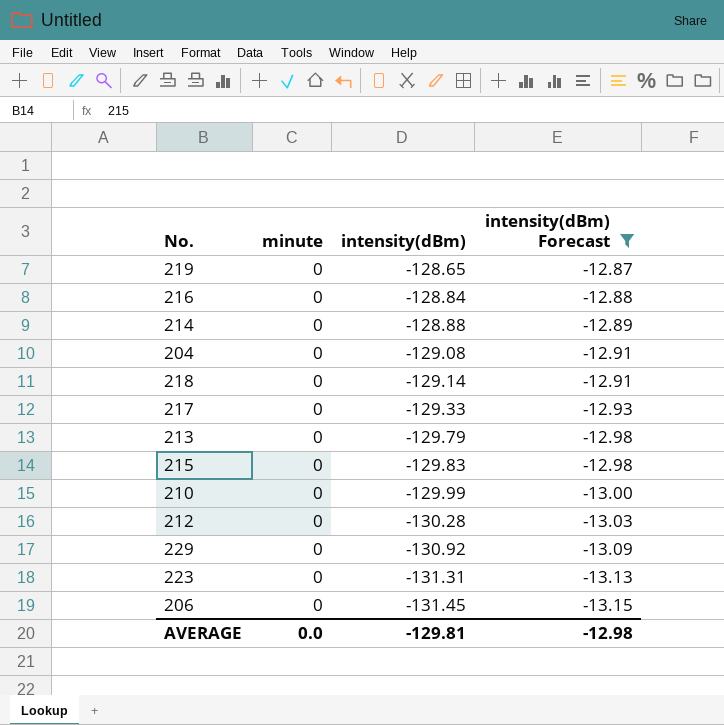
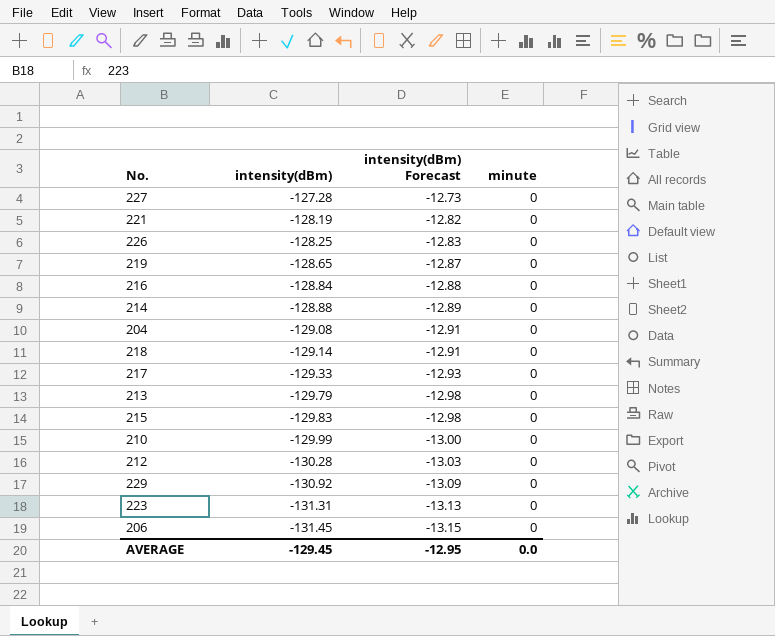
filter: intensity(dBm) Forecast <= -12.87 -> none
column minute | position: 2 -> 4
AVERAGE | intensity(dBm): -129.81 -> -129.45
AVERAGE | intensity(dBm) Forecast: -12.98 -> -12.95

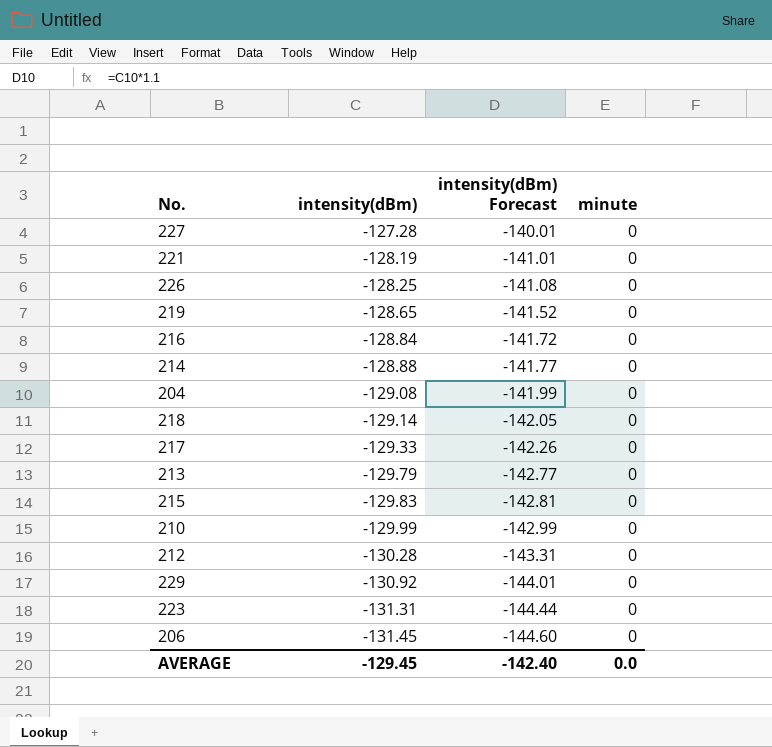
column intensity(dBm) Forecast | formula: [intensity(dBm)] * 0.1 -> [intensity(dBm)] * 1.1
AVERAGE | intensity(dBm) Forecast: -12.95 -> -142.40

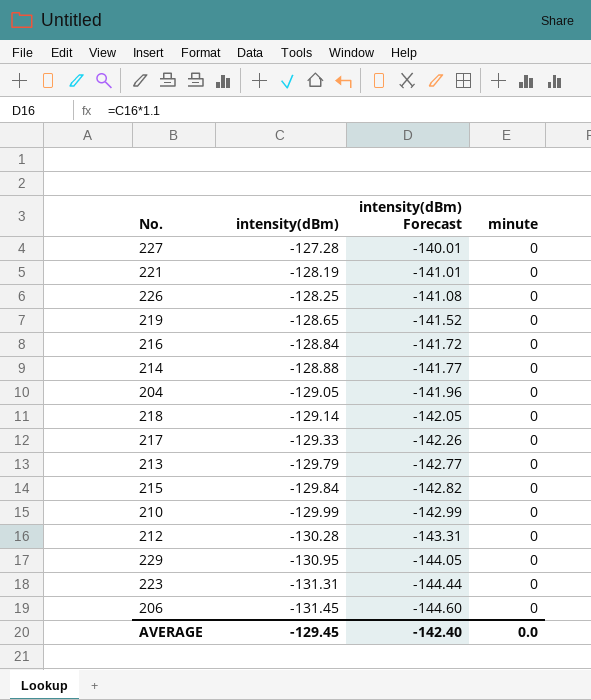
204 | intensity(dBm): -129.08 -> -129.05
204 | intensity(dBm) Forecast: -141.99 -> -141.96
215 | intensity(dBm): -129.83 -> -129.84
215 | intensity(dBm) Forecast: -142.81 -> -142.82
229 | intensity(dBm): -130.92 -> -130.95
229 | intensity(dBm) Forecast: -144.01 -> -144.05

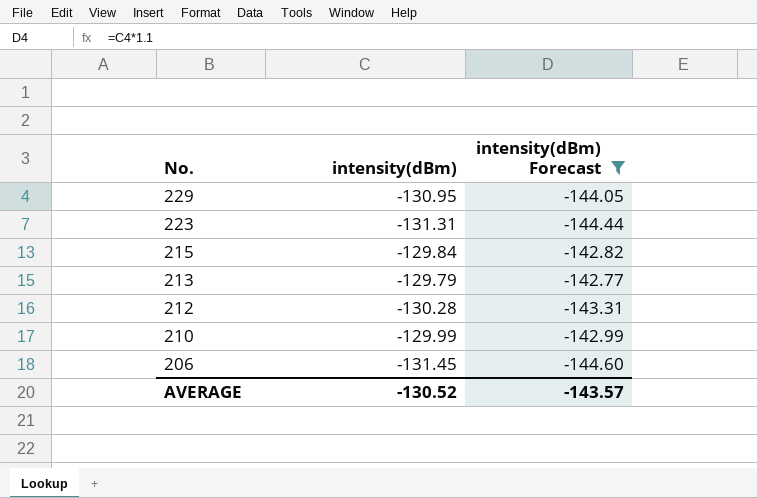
filter: none -> intensity(dBm) Forecast <= -142.77
row order: intensity(dBm) descending -> No. descending
column minute | position: 4 -> none
AVERAGE | intensity(dBm): -129.45 -> -130.52
AVERAGE | intensity(dBm) Forecast: -142.40 -> -143.57

